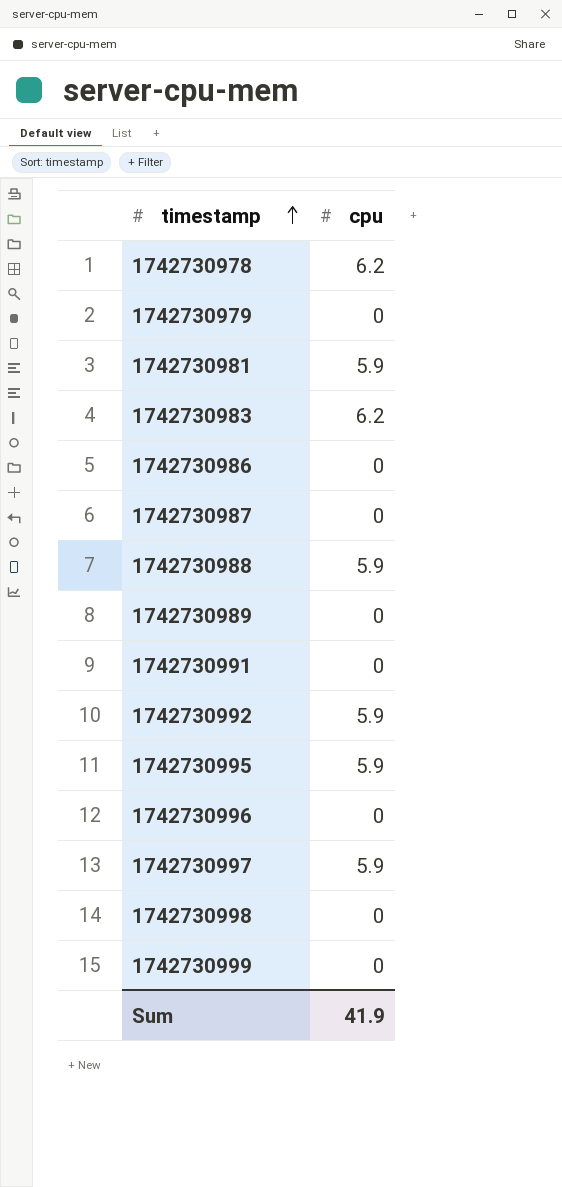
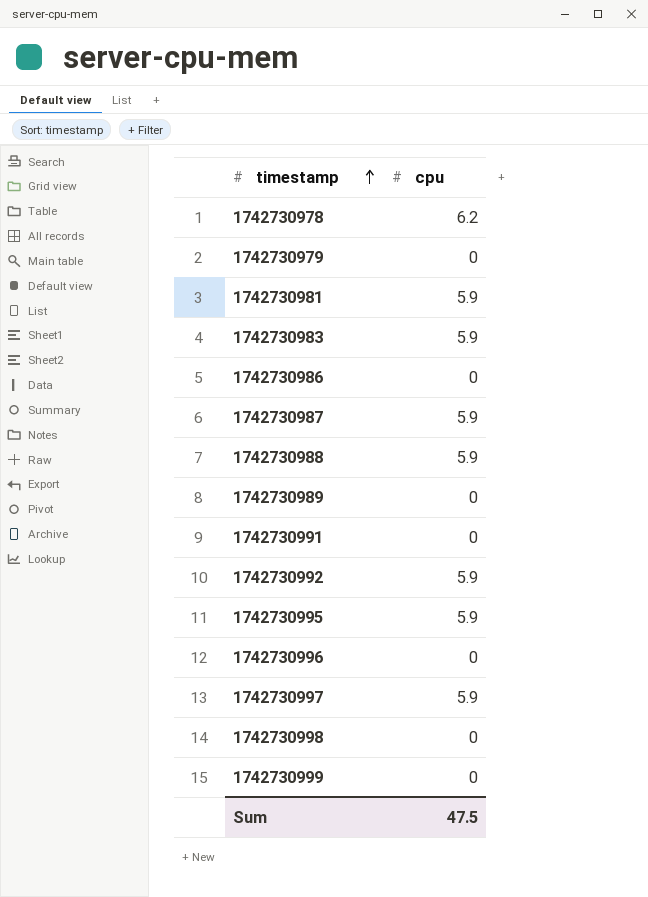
1742730983 | cpu: 6.2 -> 5.9
1742730987 | cpu: 0 -> 5.9
Sum | cpu: 41.9 -> 47.5

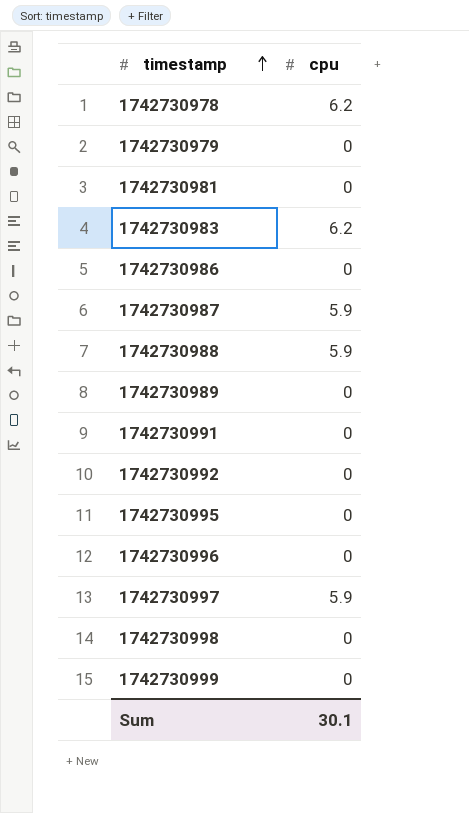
1742730981 | cpu: 5.9 -> 0
1742730983 | cpu: 5.9 -> 6.2
1742730992 | cpu: 5.9 -> 0
1742730995 | cpu: 5.9 -> 0
Sum | cpu: 47.5 -> 30.1

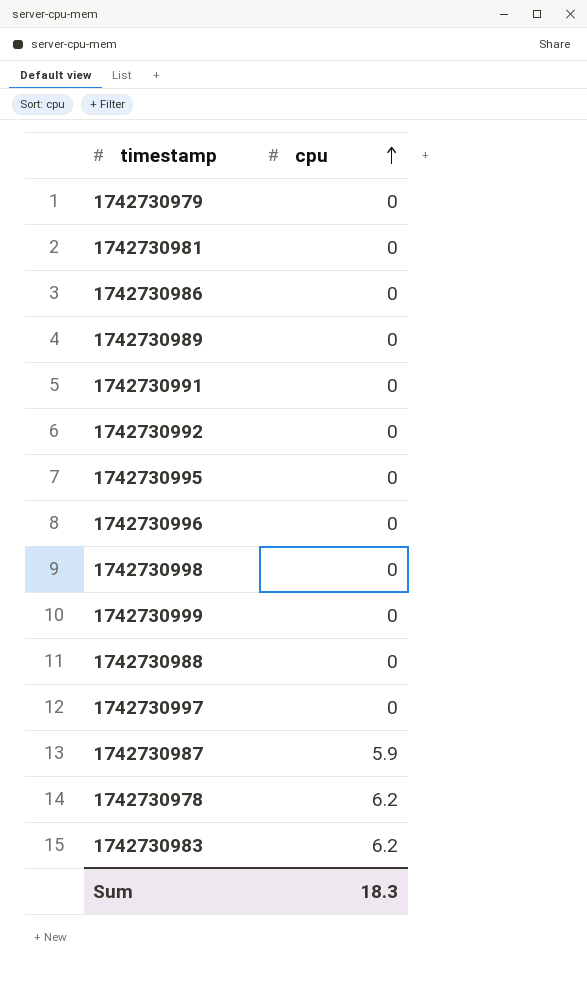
row order: timestamp ascending -> cpu ascending
1742730988 | cpu: 5.9 -> 0
1742730997 | cpu: 5.9 -> 0
Sum | cpu: 30.1 -> 18.3

